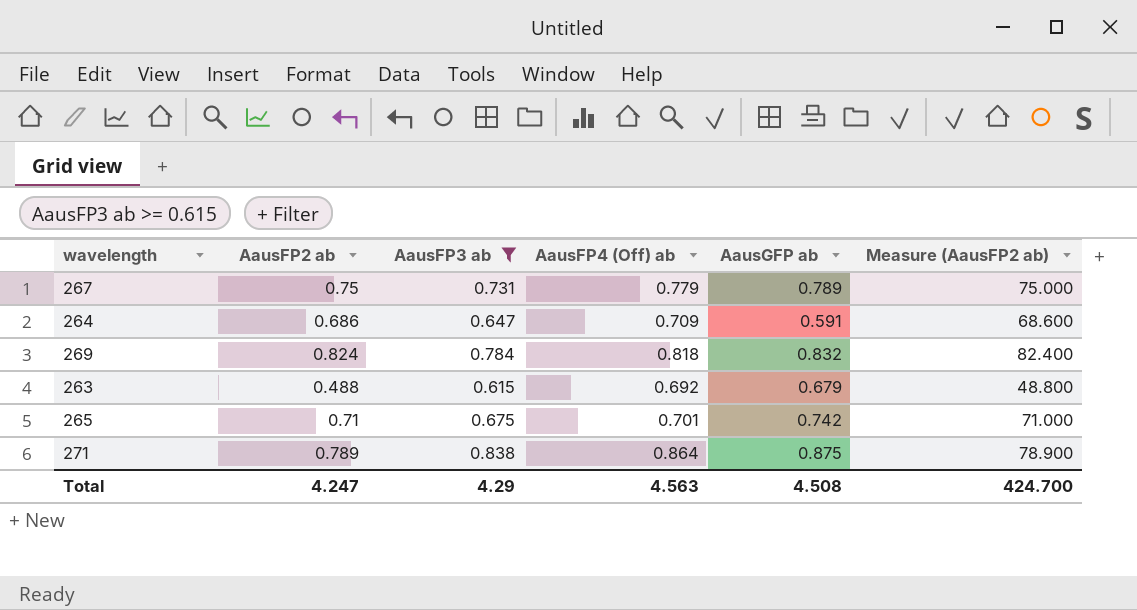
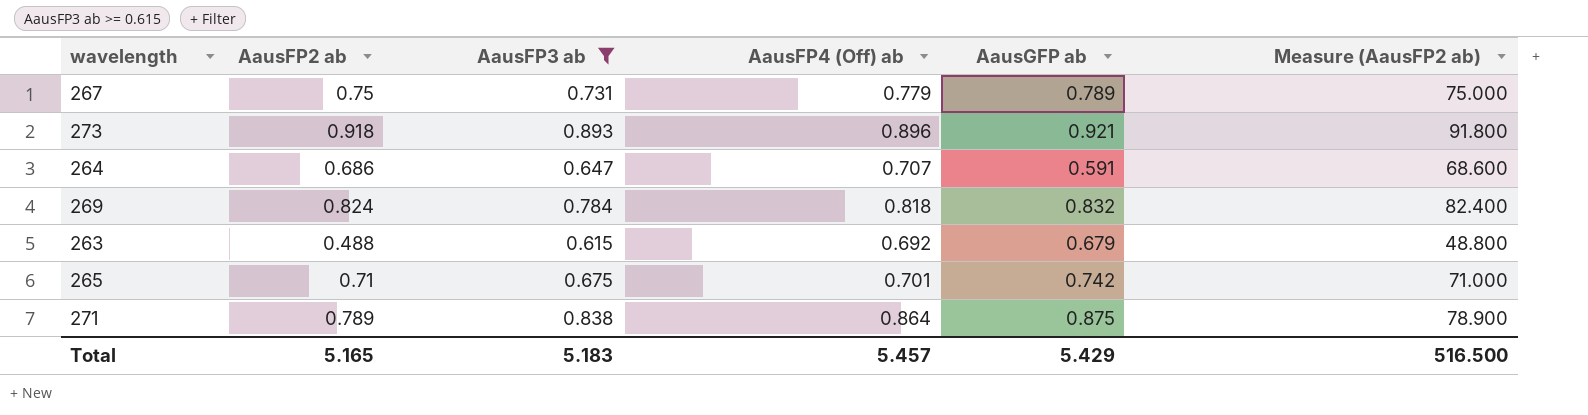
row 273: none -> 0.918 | 0.893 | 0.896 | 0.921 | 91.800
264 | AausFP4 (Off) ab: 0.709 -> 0.707
Total | AausFP2 ab: 4.247 -> 5.165
Total | AausFP3 ab: 4.29 -> 5.183
Total | AausFP4 (Off) ab: 4.563 -> 5.457
Total | AausGFP ab: 4.508 -> 5.429
Total | Measure (AausFP2 ab): 424.700 -> 516.500

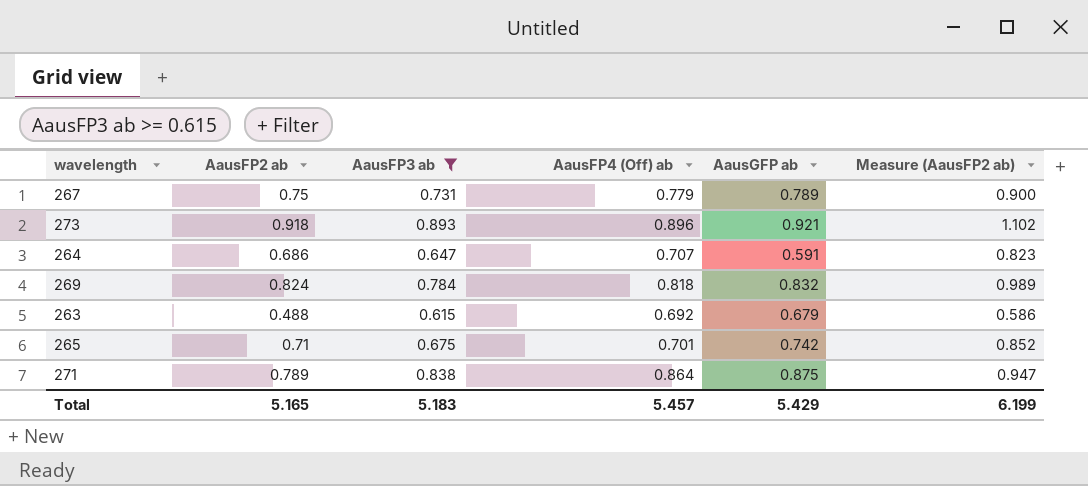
column Measure (AausFP2 ab) | formula: [AausFP2 ab] * 100 -> [AausFP2 ab] * 1.2
Total | Measure (AausFP2 ab): 516.500 -> 6.199

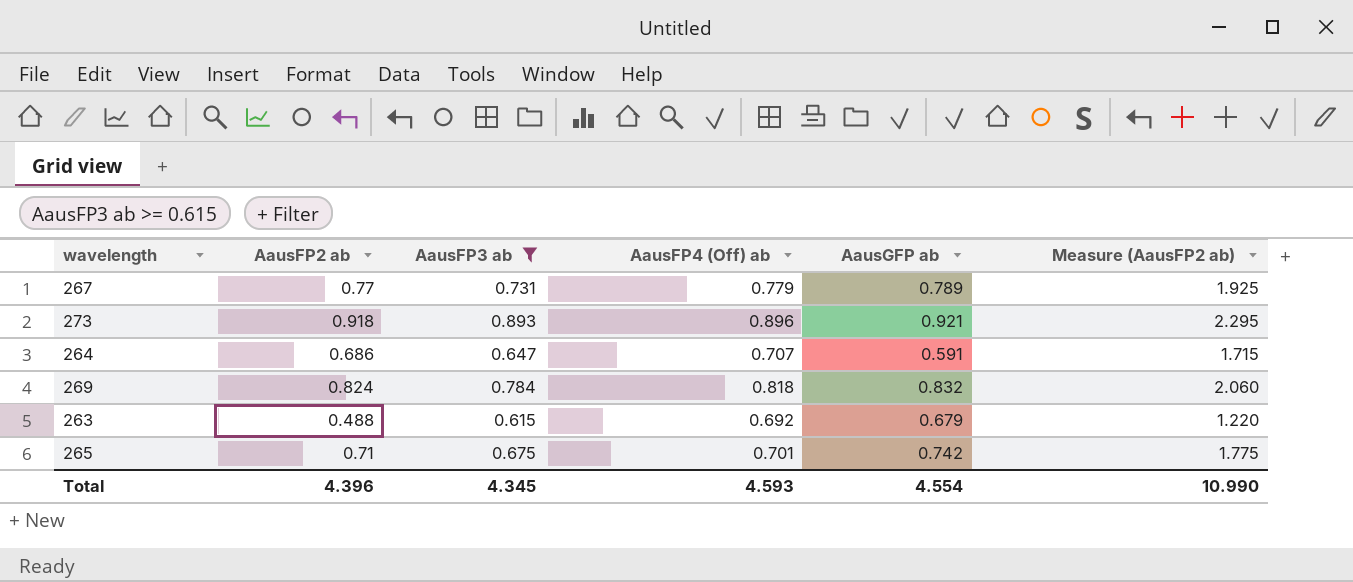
column Measure (AausFP2 ab) | formula: [AausFP2 ab] * 1.2 -> [AausFP2 ab] * 2.5
row 271: 0.789 | 0.838 | 0.864 | 0.875 | 0.947 -> none
267 | AausFP2 ab: 0.75 -> 0.77
Total | AausFP2 ab: 5.165 -> 4.396
Total | AausFP3 ab: 5.183 -> 4.345
Total | AausFP4 (Off) ab: 5.457 -> 4.593
Total | AausGFP ab: 5.429 -> 4.554
Total | Measure (AausFP2 ab): 6.199 -> 10.990

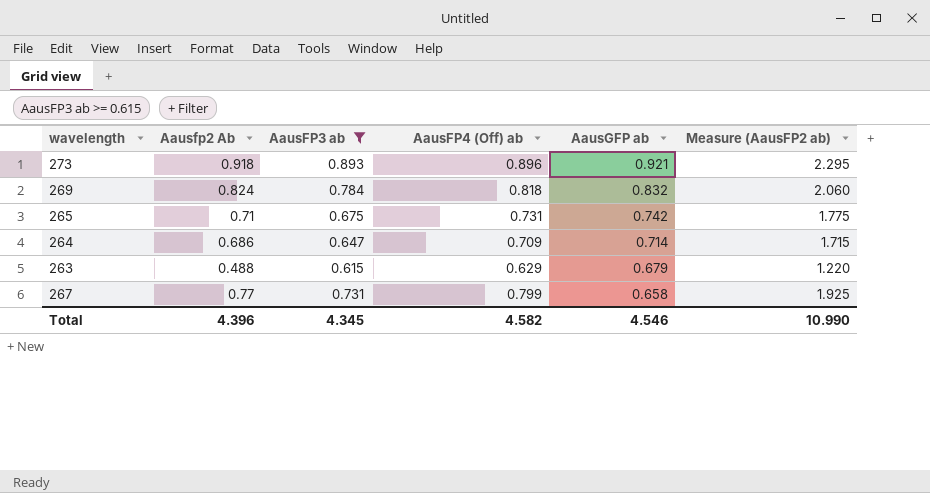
row order: none -> AausGFP ab descending
column name: AausFP2 ab -> Aausfp2 Ab
265 | AausFP4 (Off) ab: 0.701 -> 0.731
264 | AausFP4 (Off) ab: 0.707 -> 0.709
264 | AausGFP ab: 0.591 -> 0.714
263 | AausFP4 (Off) ab: 0.692 -> 0.629
267 | AausFP4 (Off) ab: 0.779 -> 0.799
267 | AausGFP ab: 0.789 -> 0.658
Total | AausFP4 (Off) ab: 4.593 -> 4.582
Total | AausGFP ab: 4.554 -> 4.546

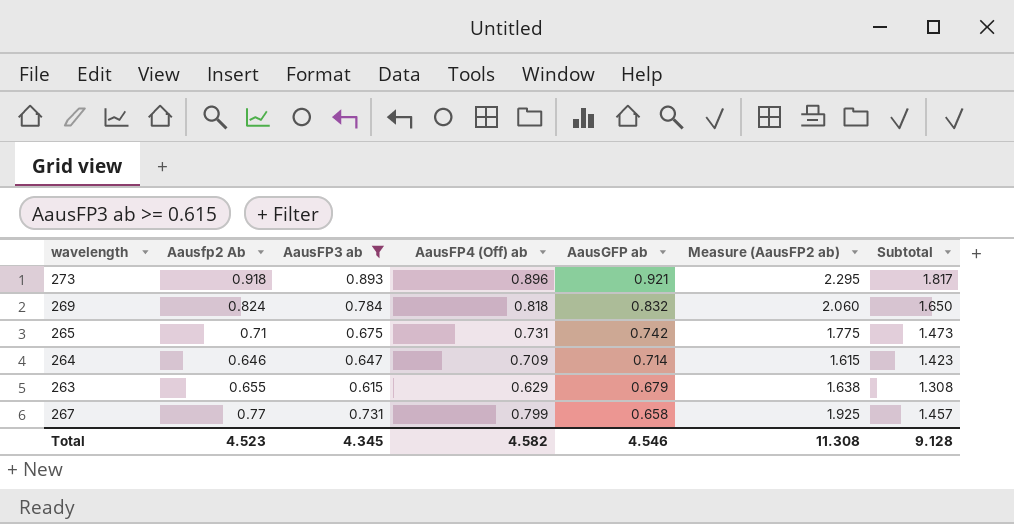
column Subtotal | formula: none -> [AausFP4 (Off) ab] + [AausGFP ab]
264 | Aausfp2 Ab: 0.686 -> 0.646
264 | Measure (AausFP2 ab): 1.715 -> 1.615
263 | Aausfp2 Ab: 0.488 -> 0.655
263 | Measure (AausFP2 ab): 1.220 -> 1.638
Total | Aausfp2 Ab: 4.396 -> 4.523
Total | Measure (AausFP2 ab): 10.990 -> 11.308

